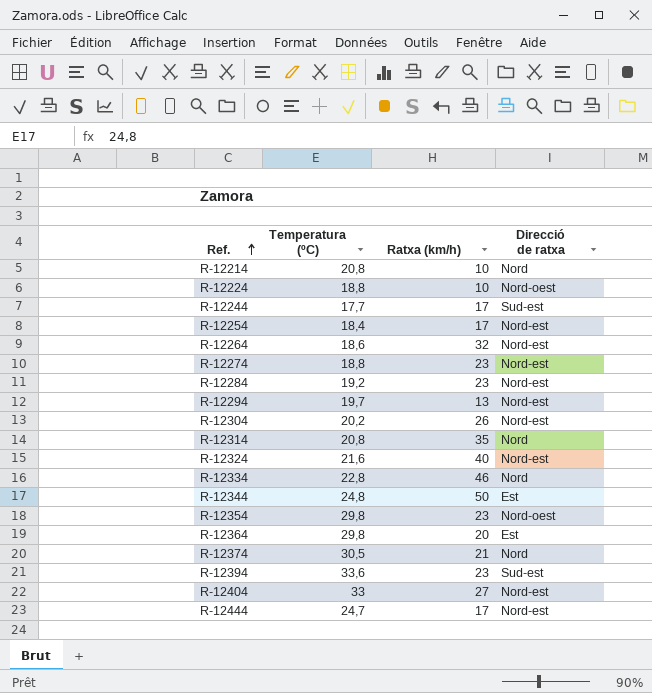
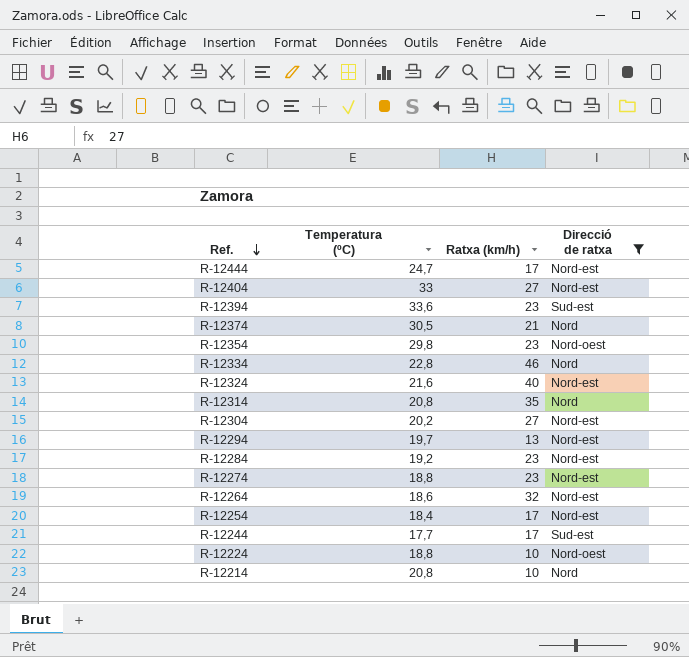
filter: none -> Direcció de ratxa != Est
row order: Ref. ascending -> Ref. descending
R-12304 | Ratxa (km/h): 26 -> 27

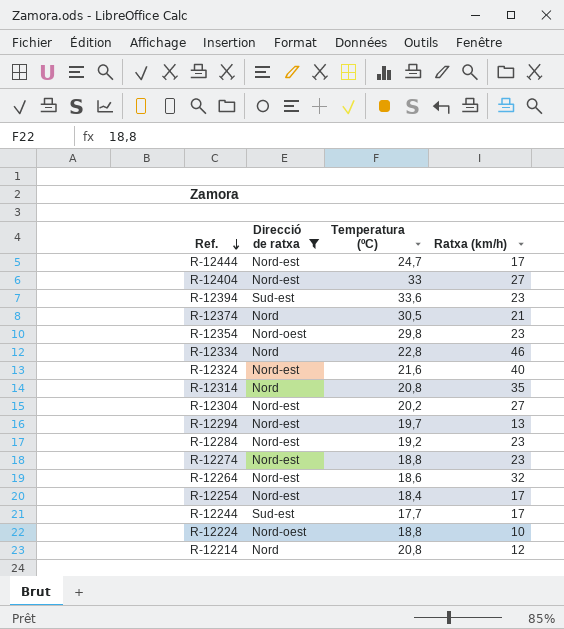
column Direcció de ratxa | position: 4 -> 2
R-12214 | Ratxa (km/h): 10 -> 12

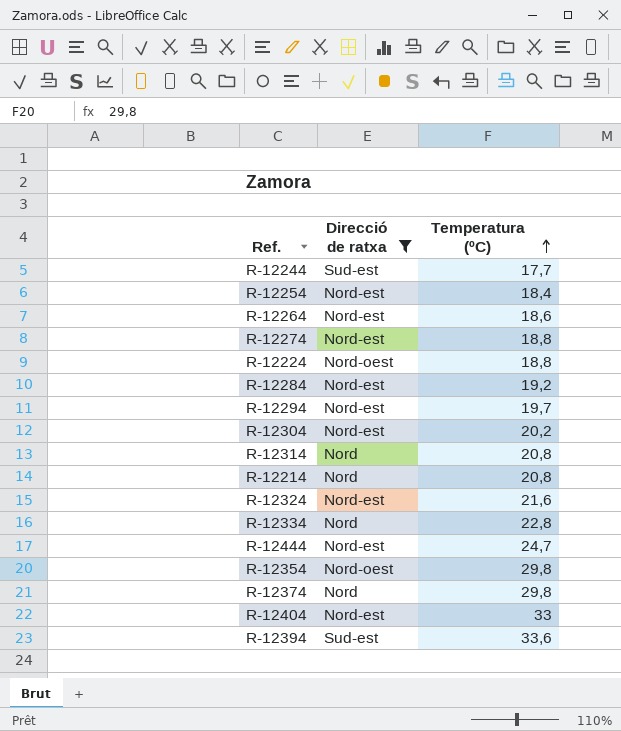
row order: Ref. descending -> Temperatura (ºC) ascending
column Ratxa (km/h) | position: 4 -> none
R-12374 | Temperatura (ºC): 30,5 -> 29,8

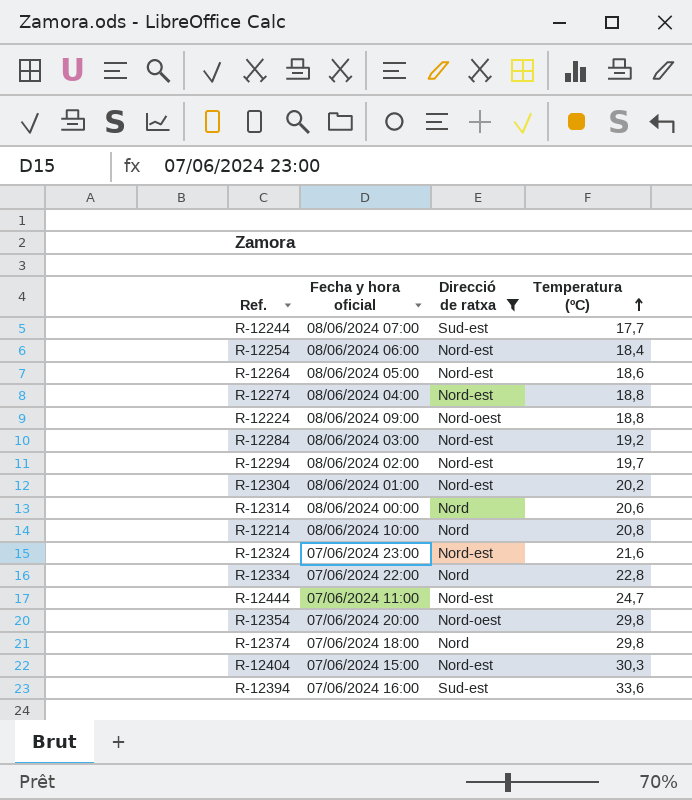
column Fecha y hora oficial | position: none -> 2
R-12314 | Temperatura (ºC): 20,8 -> 20,6
R-12404 | Temperatura (ºC): 33 -> 30,3

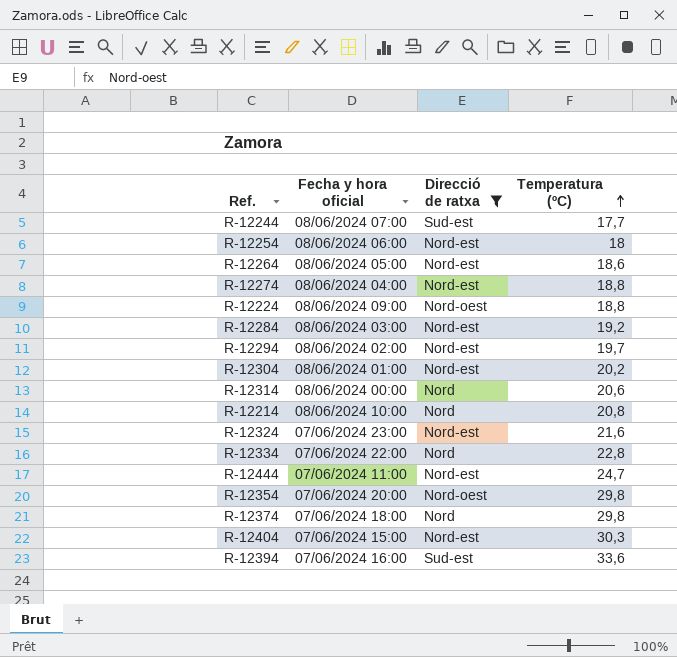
R-12254 | Temperatura (ºC): 18,4 -> 18

